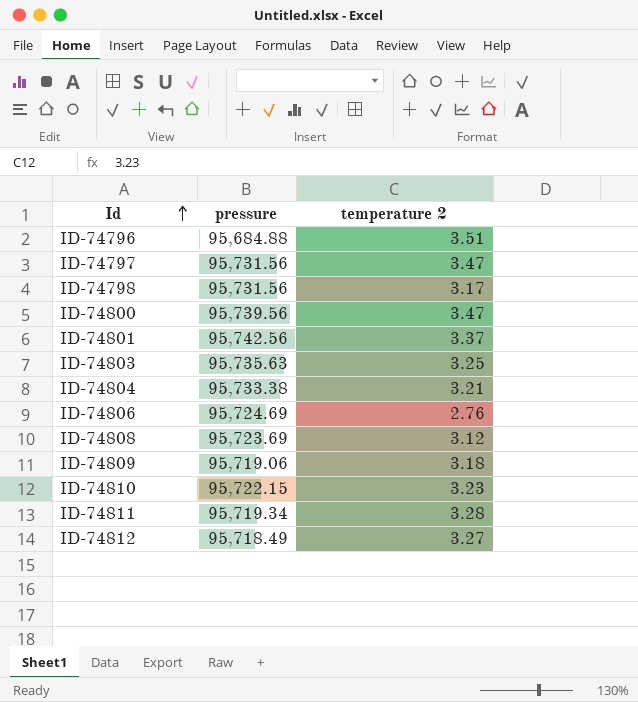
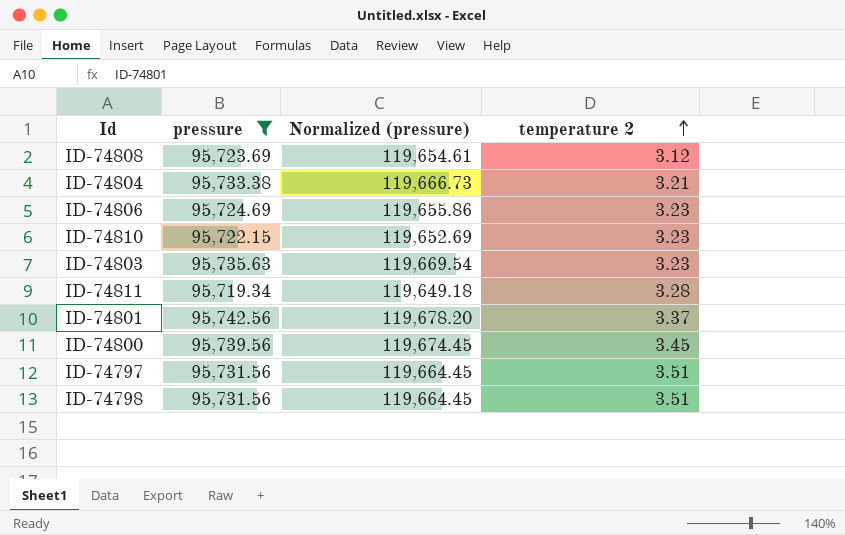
filter: none -> pressure >= 95,719.34
row order: Id ascending -> temperature 2 ascending
column Normalized (pressure) | formula: none -> [pressure] * 1.25
ID-74806 | temperature 2: 2.76 -> 3.23
ID-74803 | temperature 2: 3.25 -> 3.23
ID-74800 | temperature 2: 3.47 -> 3.45
ID-74797 | temperature 2: 3.47 -> 3.51
ID-74798 | temperature 2: 3.17 -> 3.51

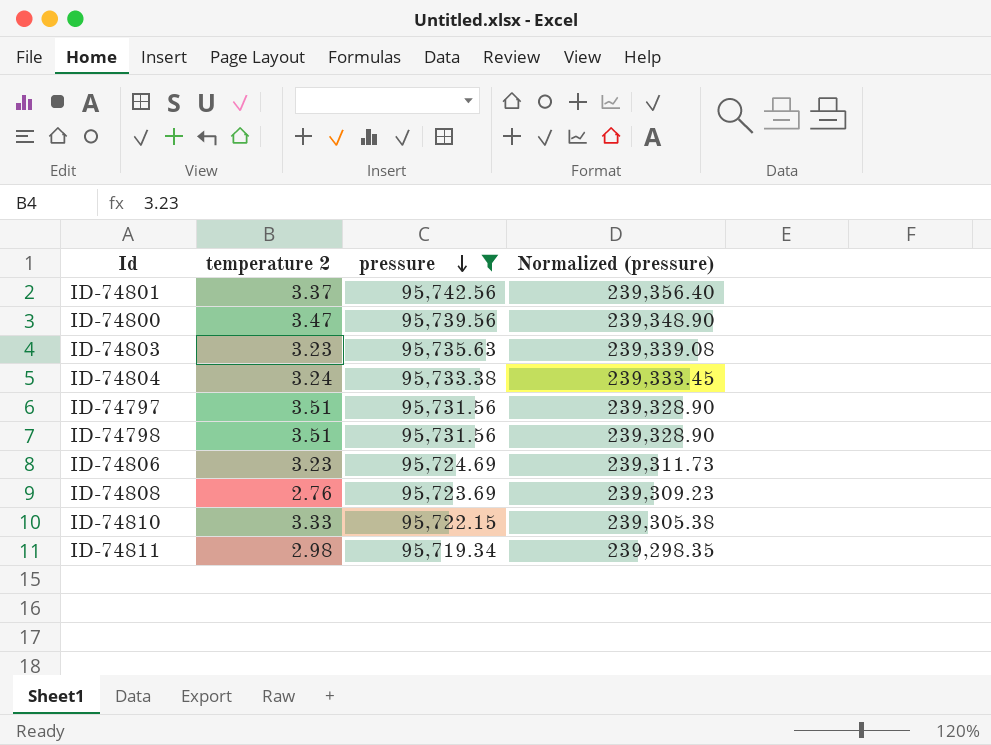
row order: temperature 2 ascending -> pressure descending
column temperature 2 | position: 4 -> 2
column Normalized (pressure) | formula: [pressure] * 1.25 -> [pressure] * 2.5
ID-74800 | temperature 2: 3.45 -> 3.47
ID-74804 | temperature 2: 3.21 -> 3.24
ID-74808 | temperature 2: 3.12 -> 2.76
ID-74810 | temperature 2: 3.23 -> 3.33
ID-74811 | temperature 2: 3.28 -> 2.98

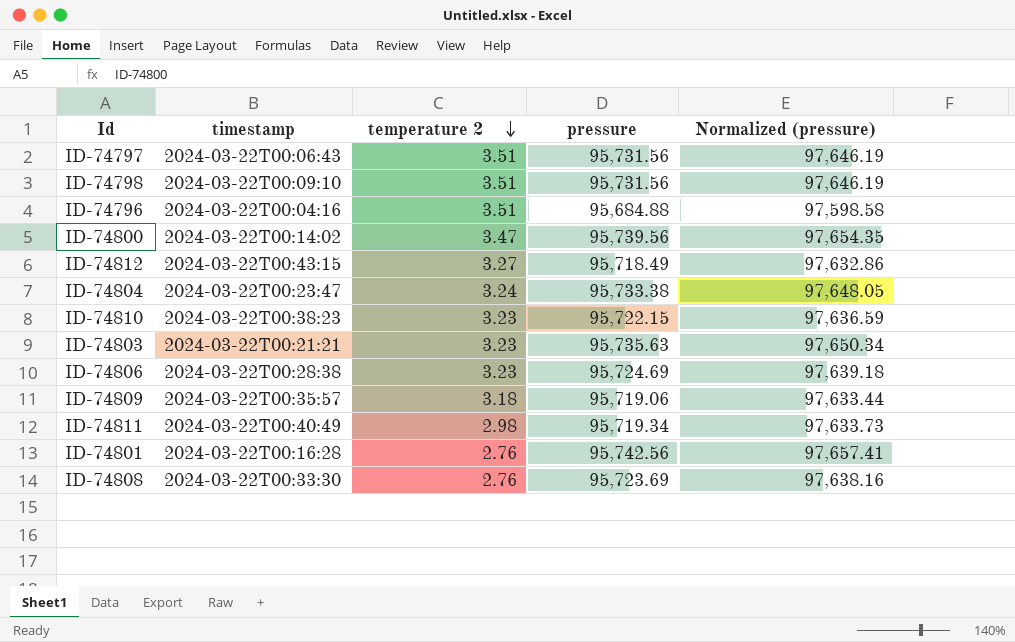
filter: pressure >= 95,719.34 -> none
row order: pressure descending -> temperature 2 descending
column timestamp | position: none -> 2
column Normalized (pressure) | formula: [pressure] * 2.5 -> [pressure] * 1.02
ID-74810 | temperature 2: 3.33 -> 3.23
ID-74801 | temperature 2: 3.37 -> 2.76

